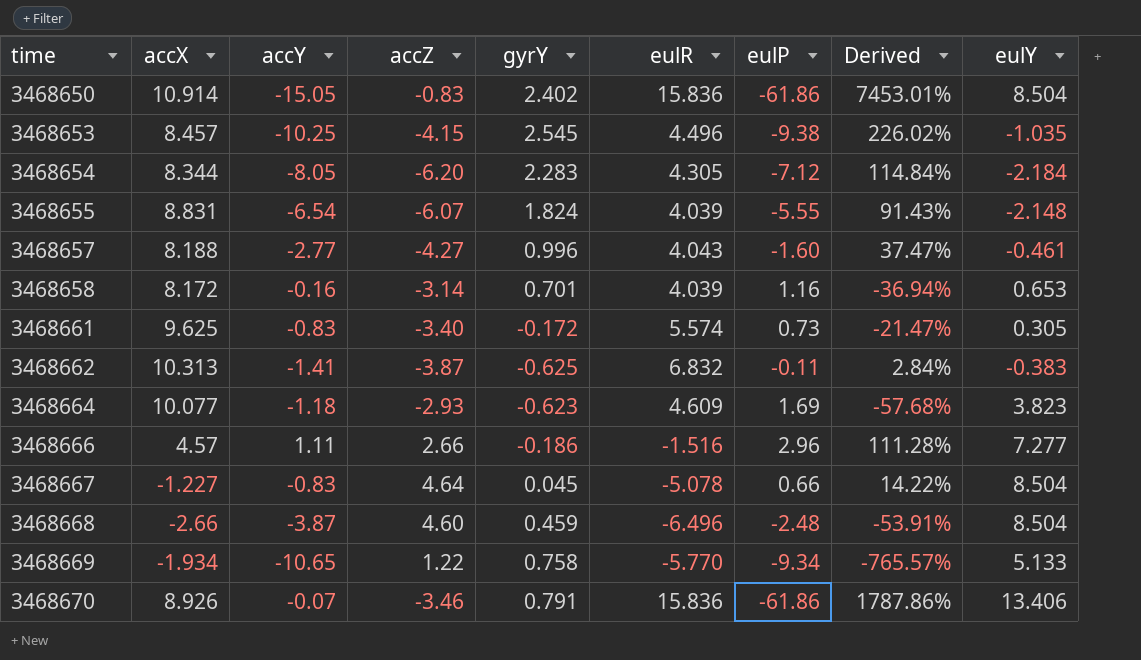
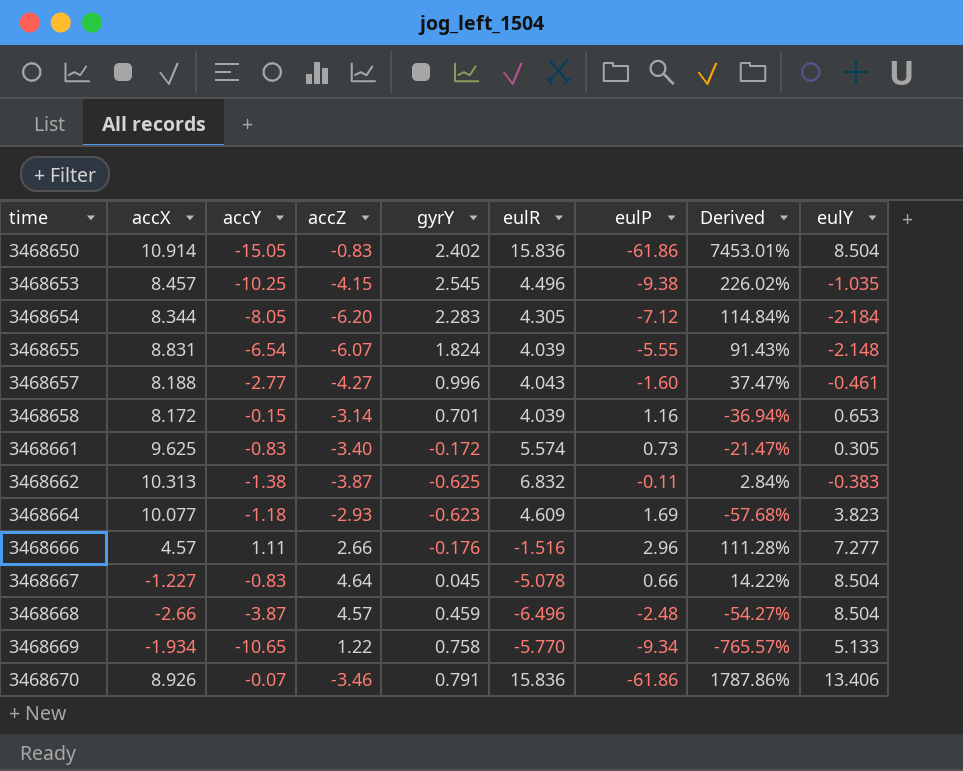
3468658 | accY: -0.16 -> -0.15
3468662 | accY: -1.41 -> -1.38
3468666 | gyrY: -0.186 -> -0.176
3468668 | accZ: 4.60 -> 4.57
3468668 | Derived: -53.91% -> -54.27%

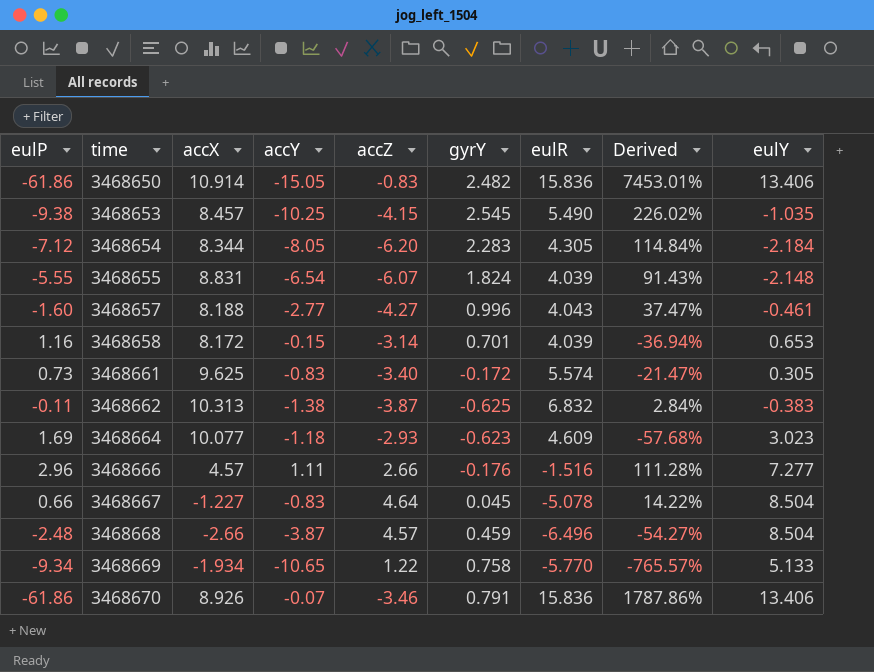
column eulP | position: 7 -> 1
3468650 | gyrY: 2.402 -> 2.482
3468650 | eulY: 8.504 -> 13.406
3468653 | eulR: 4.496 -> 5.490
3468664 | eulY: 3.823 -> 3.023

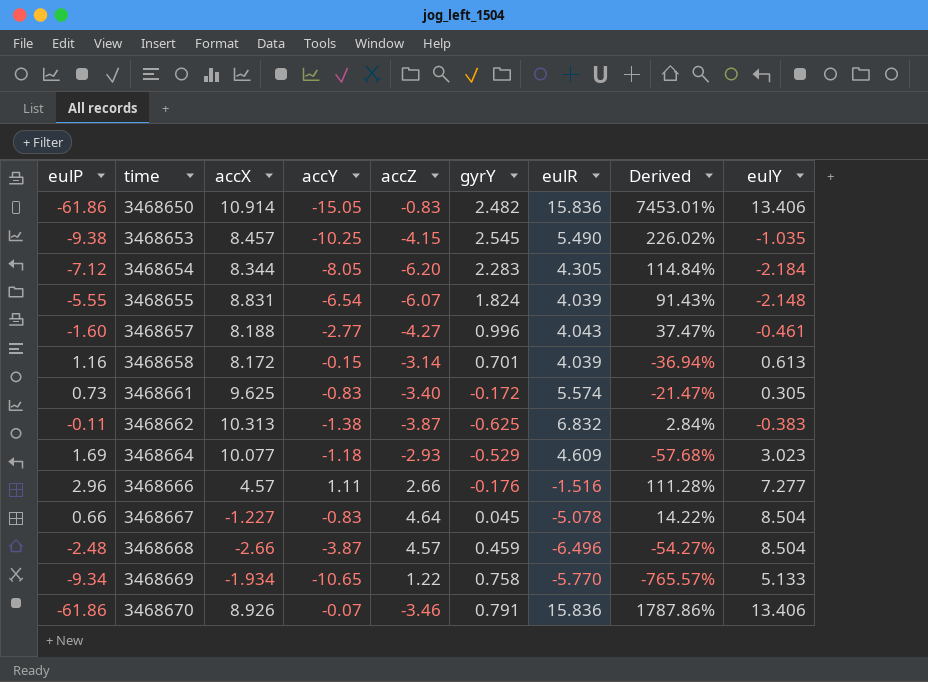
3468658 | eulY: 0.653 -> 0.613
3468664 | gyrY: -0.623 -> -0.529

